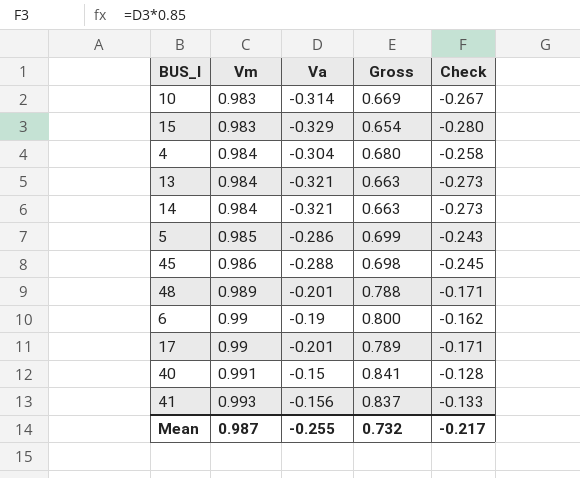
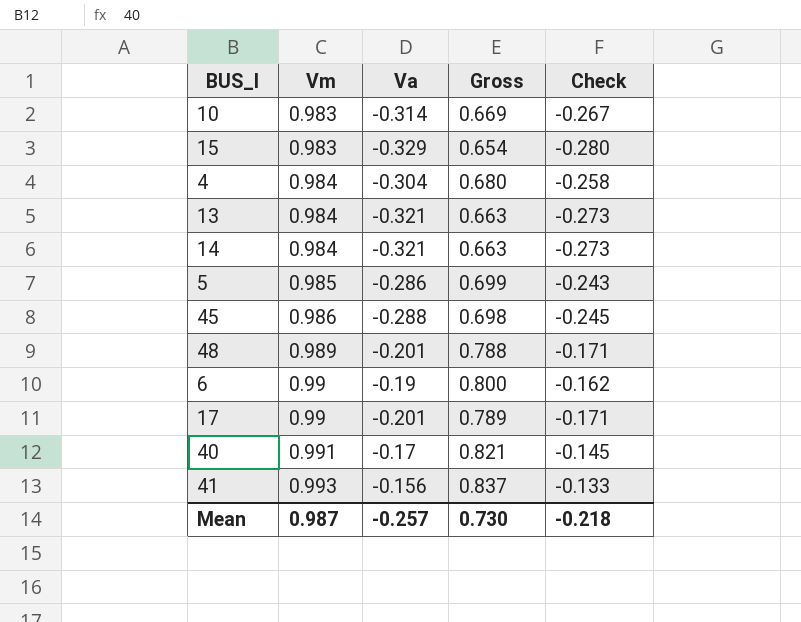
40 | Va: -0.15 -> -0.17
40 | Gross: 0.841 -> 0.821
40 | Check: -0.128 -> -0.145
Mean | Va: -0.255 -> -0.257
Mean | Gross: 0.732 -> 0.730
Mean | Check: -0.217 -> -0.218

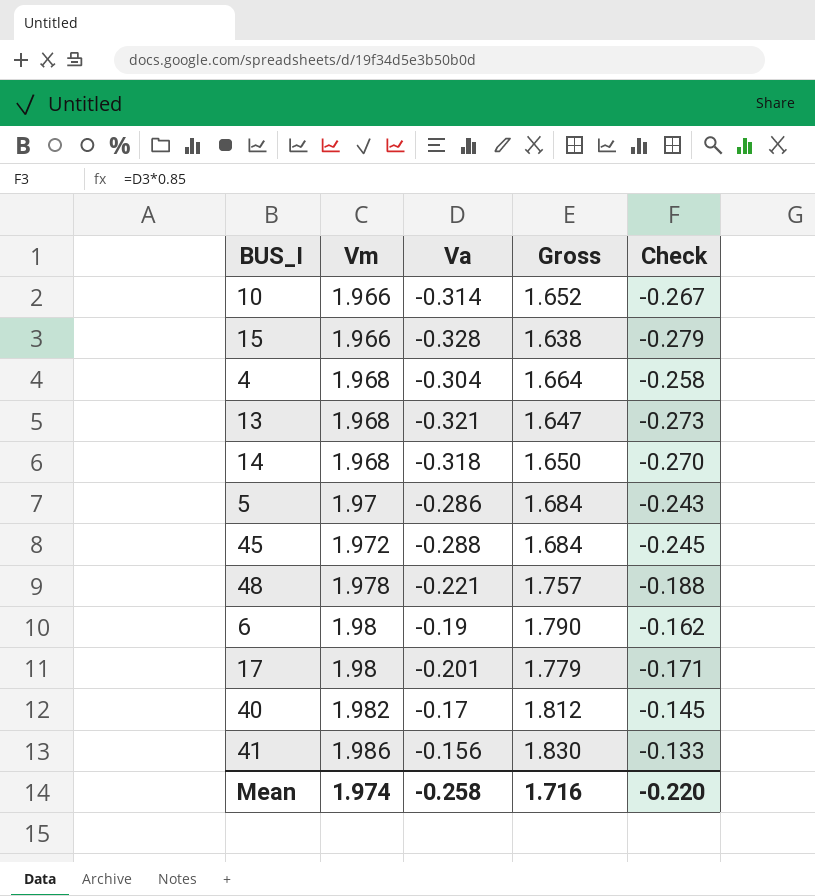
10 | Vm: 0.983 -> 1.966
10 | Gross: 0.669 -> 1.652
15 | Vm: 0.983 -> 1.966
15 | Va: -0.329 -> -0.328
15 | Gross: 0.654 -> 1.638
15 | Check: -0.280 -> -0.279
4 | Vm: 0.984 -> 1.968
4 | Gross: 0.680 -> 1.664
13 | Vm: 0.984 -> 1.968
13 | Gross: 0.663 -> 1.647
14 | Vm: 0.984 -> 1.968
14 | Va: -0.321 -> -0.318
14 | Gross: 0.663 -> 1.650
14 | Check: -0.273 -> -0.270
5 | Vm: 0.985 -> 1.97
5 | Gross: 0.699 -> 1.684
45 | Vm: 0.986 -> 1.972
45 | Gross: 0.698 -> 1.684
48 | Vm: 0.989 -> 1.978
48 | Va: -0.201 -> -0.221
48 | Gross: 0.788 -> 1.757
48 | Check: -0.171 -> -0.188
6 | Vm: 0.99 -> 1.98
6 | Gross: 0.800 -> 1.790
17 | Vm: 0.99 -> 1.98
17 | Gross: 0.789 -> 1.779
40 | Vm: 0.991 -> 1.982
40 | Gross: 0.821 -> 1.812
41 | Vm: 0.993 -> 1.986
41 | Gross: 0.837 -> 1.830
Mean | Vm: 0.987 -> 1.974
Mean | Va: -0.257 -> -0.258
Mean | Gross: 0.730 -> 1.716
Mean | Check: -0.218 -> -0.220

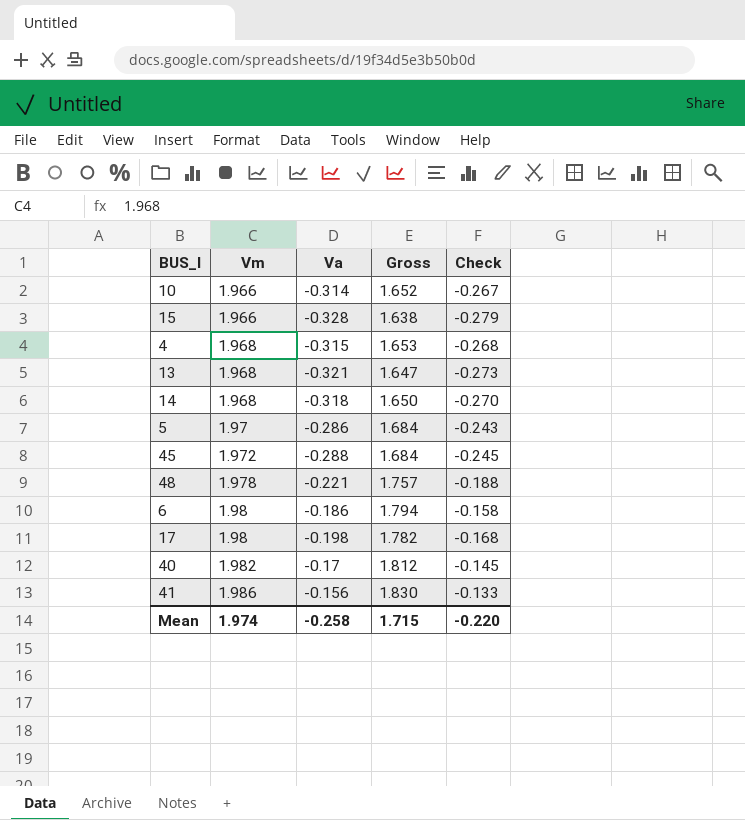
4 | Va: -0.304 -> -0.315
4 | Gross: 1.664 -> 1.653
4 | Check: -0.258 -> -0.268
6 | Va: -0.19 -> -0.186
6 | Gross: 1.790 -> 1.794
6 | Check: -0.162 -> -0.158
17 | Va: -0.201 -> -0.198
17 | Gross: 1.779 -> 1.782
17 | Check: -0.171 -> -0.168
Mean | Gross: 1.716 -> 1.715

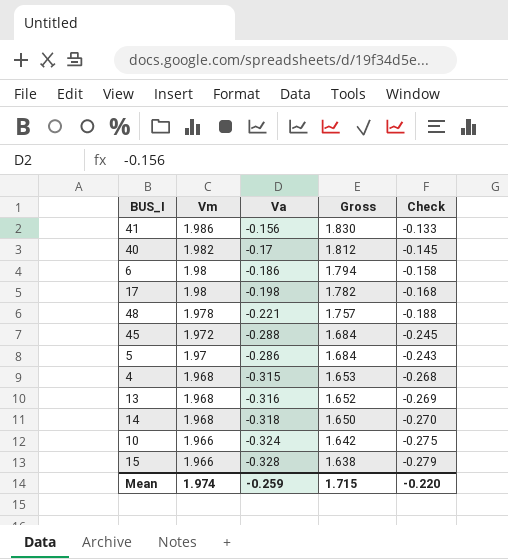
row order: Vm ascending -> Vm descending
13 | Va: -0.321 -> -0.316
13 | Gross: 1.647 -> 1.652
13 | Check: -0.273 -> -0.269
10 | Va: -0.314 -> -0.324
10 | Gross: 1.652 -> 1.642
10 | Check: -0.267 -> -0.275
Mean | Va: -0.258 -> -0.259

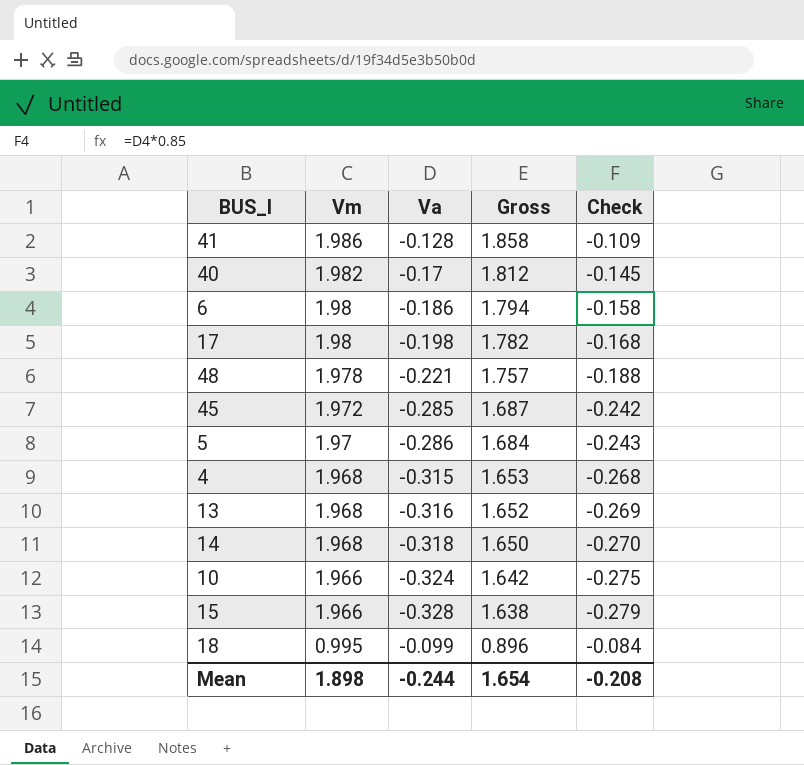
41 | Va: -0.156 -> -0.128
41 | Gross: 1.830 -> 1.858
41 | Check: -0.133 -> -0.109
45 | Va: -0.288 -> -0.285
45 | Gross: 1.684 -> 1.687
45 | Check: -0.245 -> -0.242
row 18: none -> 0.995 | -0.099 | 0.896 | -0.084
Mean | Vm: 1.974 -> 1.898
Mean | Va: -0.259 -> -0.244
Mean | Gross: 1.715 -> 1.654
Mean | Check: -0.220 -> -0.208

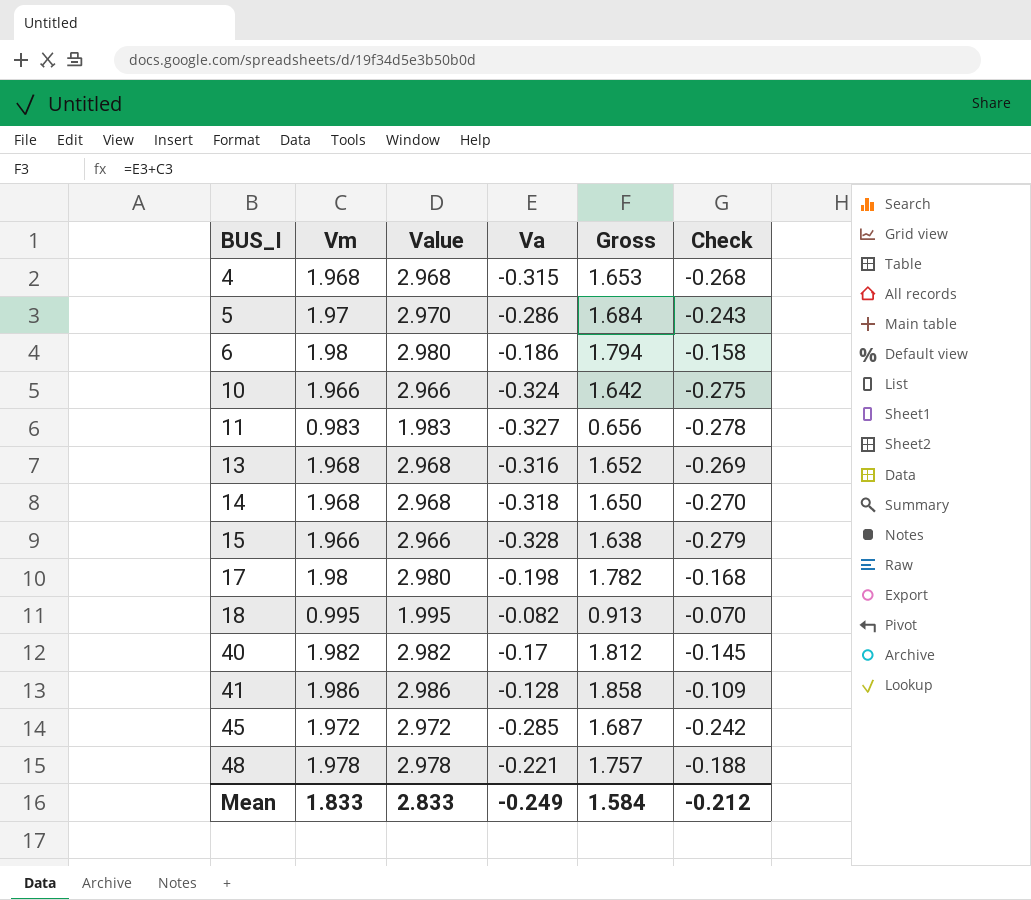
row order: Vm descending -> BUS_I ascending
column Value | formula: none -> [Vm] + 1
row 11: none -> 0.983 | 1.983 | -0.327 | 0.656 | -0.278
18 | Va: -0.099 -> -0.082
18 | Gross: 0.896 -> 0.913
18 | Check: -0.084 -> -0.070
Mean | Vm: 1.898 -> 1.833
Mean | Va: -0.244 -> -0.249
Mean | Gross: 1.654 -> 1.584
Mean | Check: -0.208 -> -0.212

